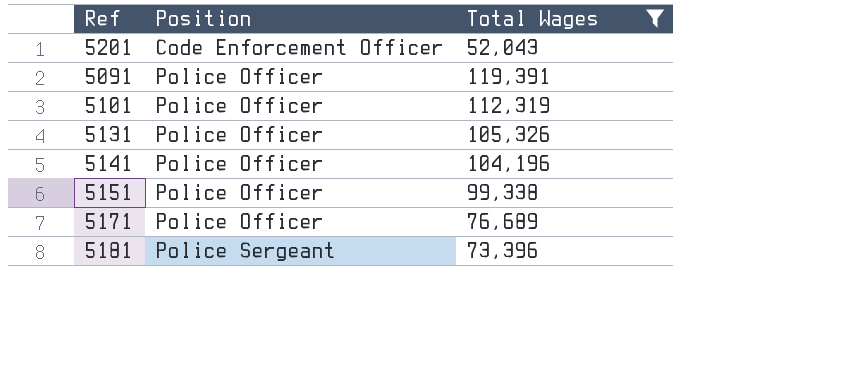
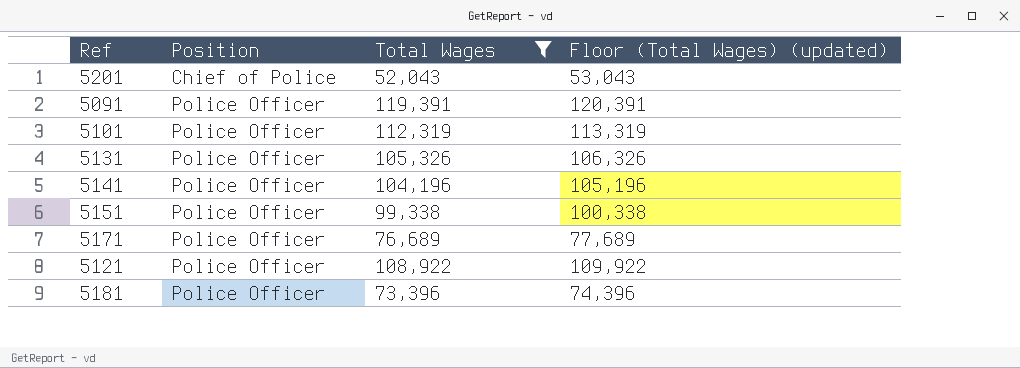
column Floor (Total Wages) (updated) | formula: none -> [Total Wages] + 1000
5201 | Position: Code Enforcement Officer -> Chief of Police
row 5121: none -> Police Officer | 108,922 | 109,922
5181 | Position: Police Sergeant -> Police Officer

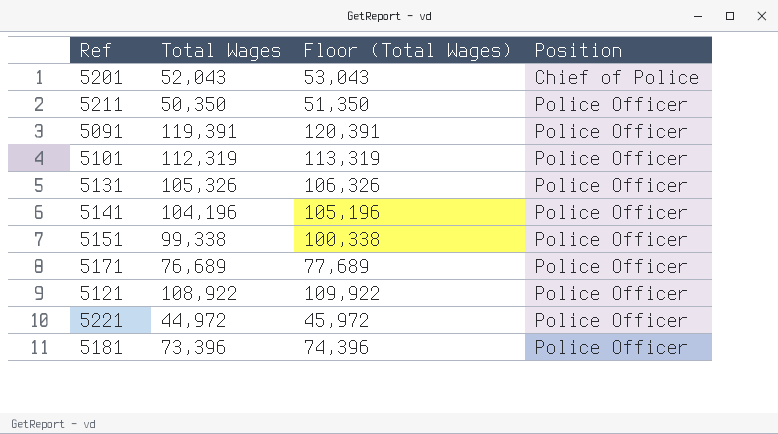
filter: Total Wages >= 52,043 -> none
column name: Floor (Total Wages) (updated) -> Floor (Total Wages)
column Position | position: 2 -> 4

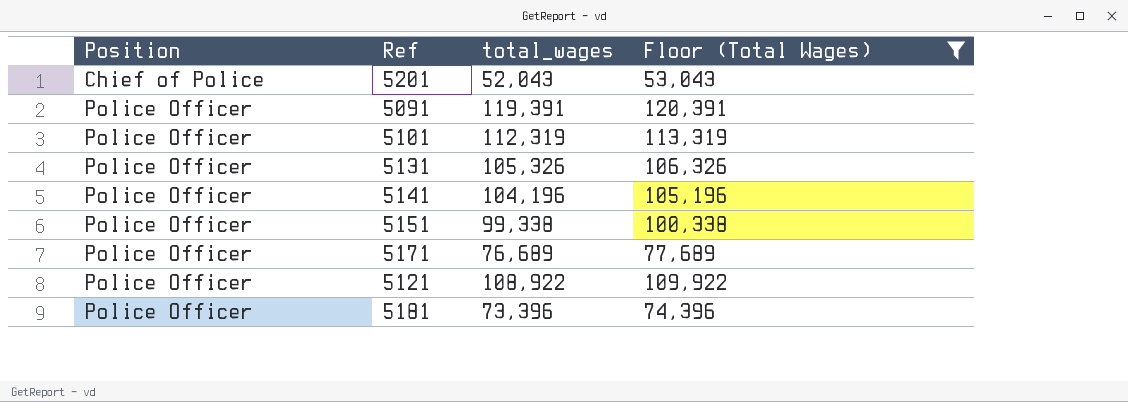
filter: none -> Floor (Total Wages) >= 53,043
column Position | position: 4 -> 1
column name: Total Wages -> total_wages

